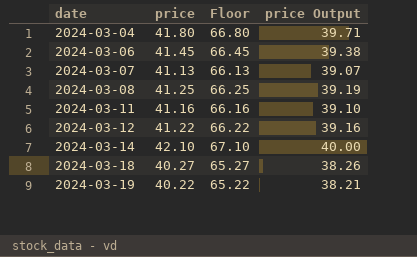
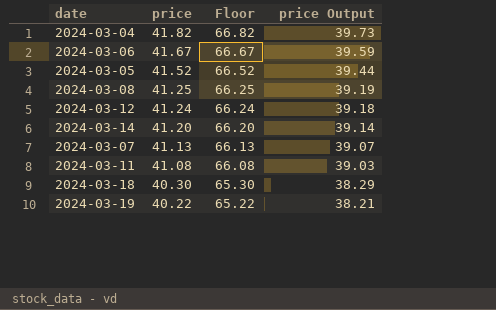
row order: date ascending -> price descending
2024-03-04 | price: 41.80 -> 41.82
2024-03-04 | Floor: 66.80 -> 66.82
2024-03-04 | price Output: 39.71 -> 39.73
2024-03-06 | price: 41.45 -> 41.67
2024-03-06 | Floor: 66.45 -> 66.67
2024-03-06 | price Output: 39.38 -> 39.59
row 2024-03-05: none -> 41.52 | 66.52 | 39.44
2024-03-12 | price: 41.22 -> 41.24
2024-03-12 | Floor: 66.22 -> 66.24
2024-03-12 | price Output: 39.16 -> 39.18
2024-03-14 | price: 42.10 -> 41.20
2024-03-14 | Floor: 67.10 -> 66.20
2024-03-14 | price Output: 40.00 -> 39.14
2024-03-11 | price: 41.16 -> 41.08
2024-03-11 | Floor: 66.16 -> 66.08
2024-03-11 | price Output: 39.10 -> 39.03
2024-03-18 | price: 40.27 -> 40.30
2024-03-18 | Floor: 65.27 -> 65.30
2024-03-18 | price Output: 38.26 -> 38.29

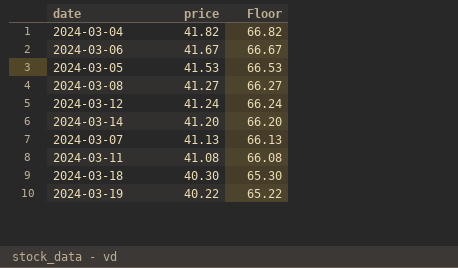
column price Output | formula: [price] * 0.95 -> none
2024-03-05 | price: 41.52 -> 41.53
2024-03-05 | Floor: 66.52 -> 66.53
2024-03-08 | price: 41.25 -> 41.27
2024-03-08 | Floor: 66.25 -> 66.27

